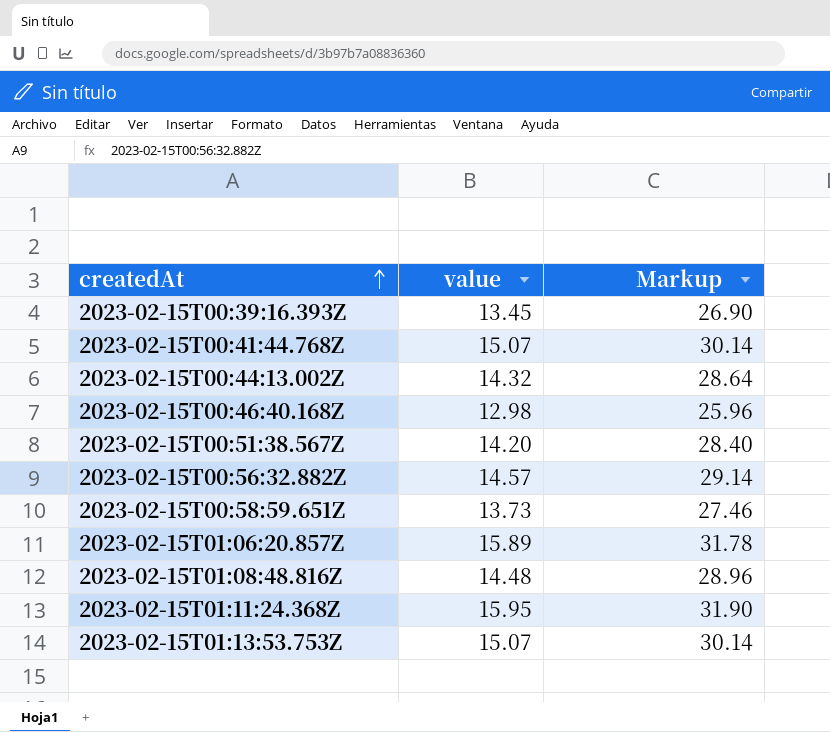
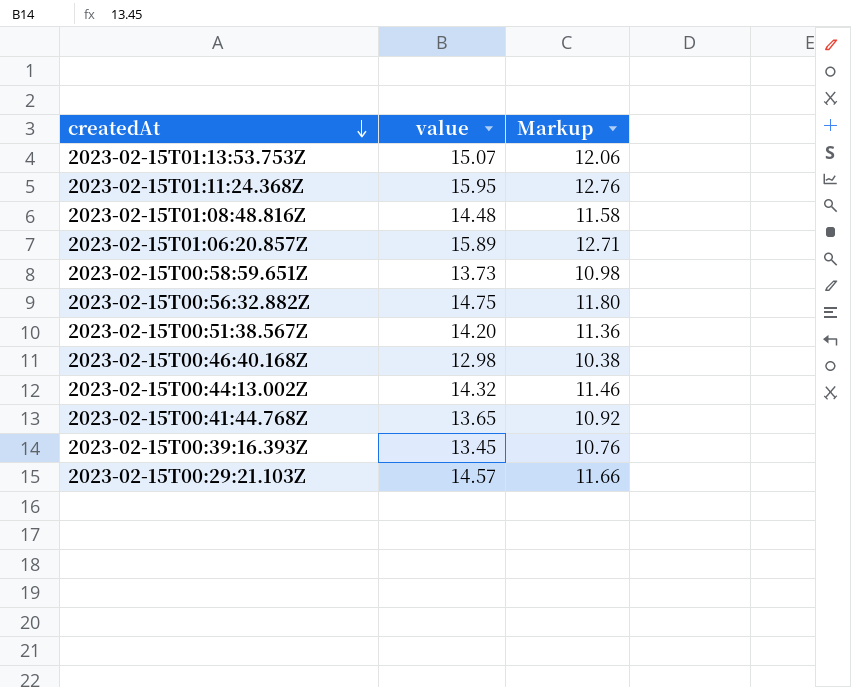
row order: createdAt ascending -> createdAt descending
column Markup | formula: [value] * 2 -> [value] * 0.8
2023-02-15T00:56:32.882Z | value: 14.57 -> 14.75
2023-02-15T00:41:44.768Z | value: 15.07 -> 13.65
row 2023-02-15T00:29:21.103Z: none -> 14.57 | 11.66

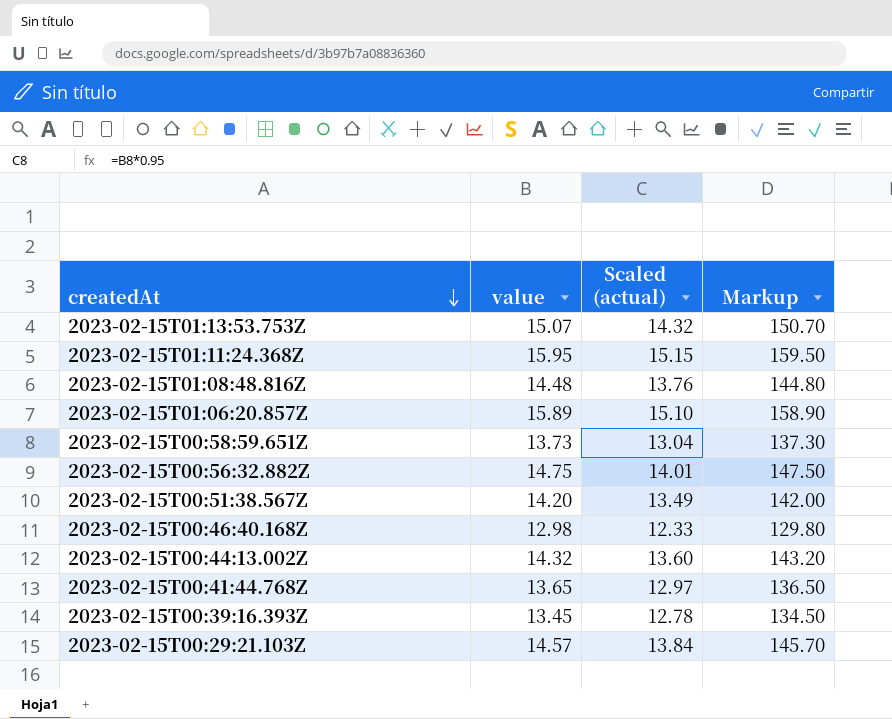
column Scaled (actual) | formula: none -> [value] * 0.95
column Markup | formula: [value] * 0.8 -> [value] * 10

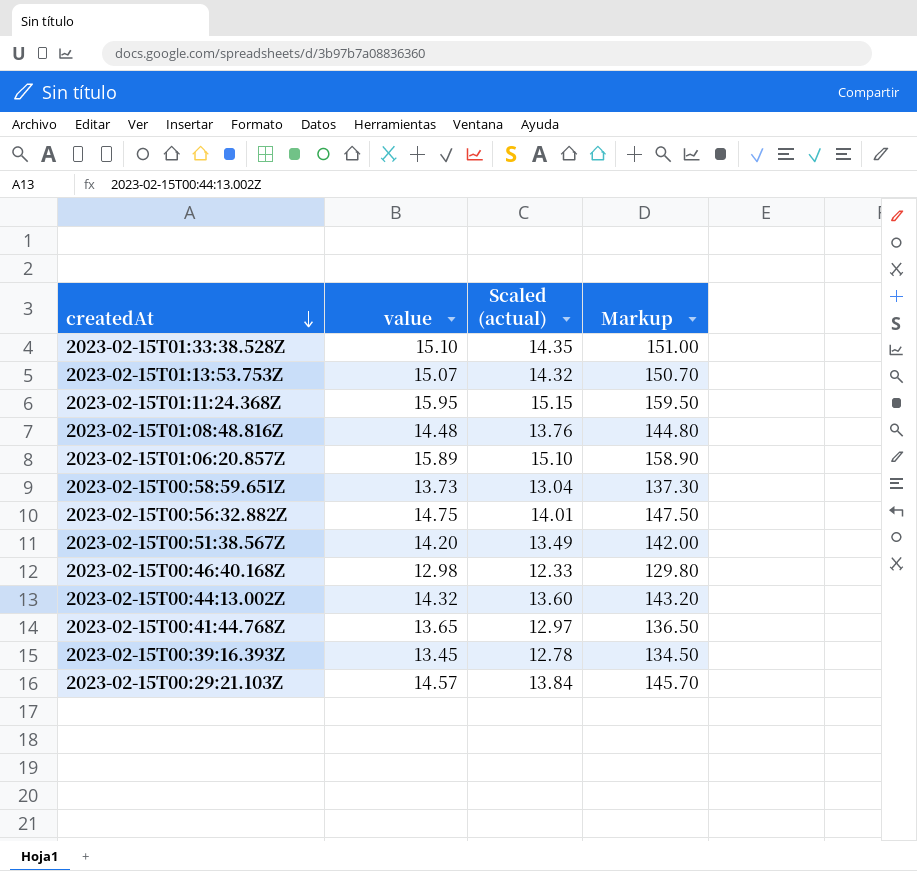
row 2023-02-15T01:33:38.528Z: none -> 15.10 | 14.35 | 151.00

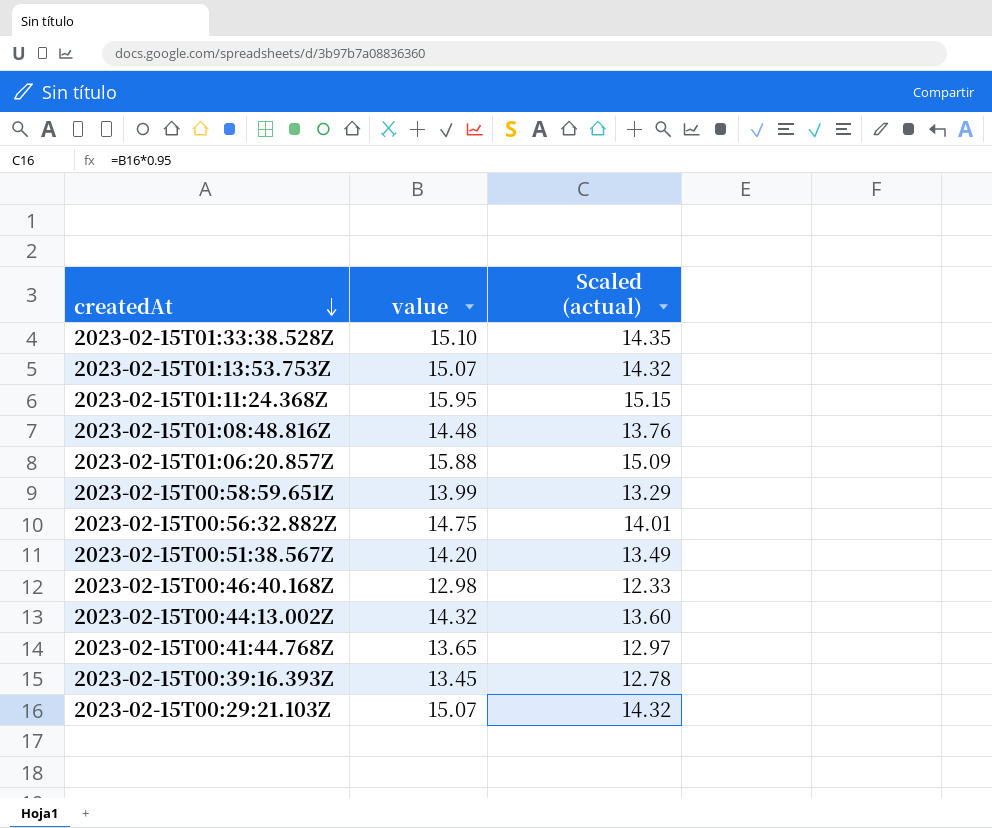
column Markup | formula: [value] * 10 -> none
2023-02-15T01:06:20.857Z | value: 15.89 -> 15.88
2023-02-15T01:06:20.857Z | Scaled (actual): 15.10 -> 15.09
2023-02-15T00:58:59.651Z | value: 13.73 -> 13.99
2023-02-15T00:58:59.651Z | Scaled (actual): 13.04 -> 13.29
2023-02-15T00:29:21.103Z | value: 14.57 -> 15.07
2023-02-15T00:29:21.103Z | Scaled (actual): 13.84 -> 14.32

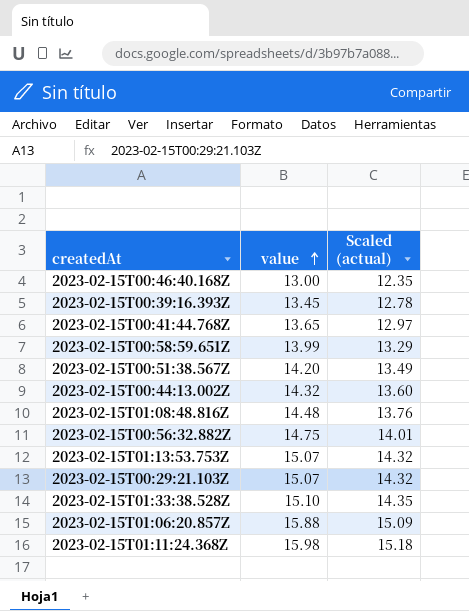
row order: createdAt descending -> value ascending
2023-02-15T00:46:40.168Z | value: 12.98 -> 13.00
2023-02-15T00:46:40.168Z | Scaled (actual): 12.33 -> 12.35
2023-02-15T01:11:24.368Z | value: 15.95 -> 15.98
2023-02-15T01:11:24.368Z | Scaled (actual): 15.15 -> 15.18

